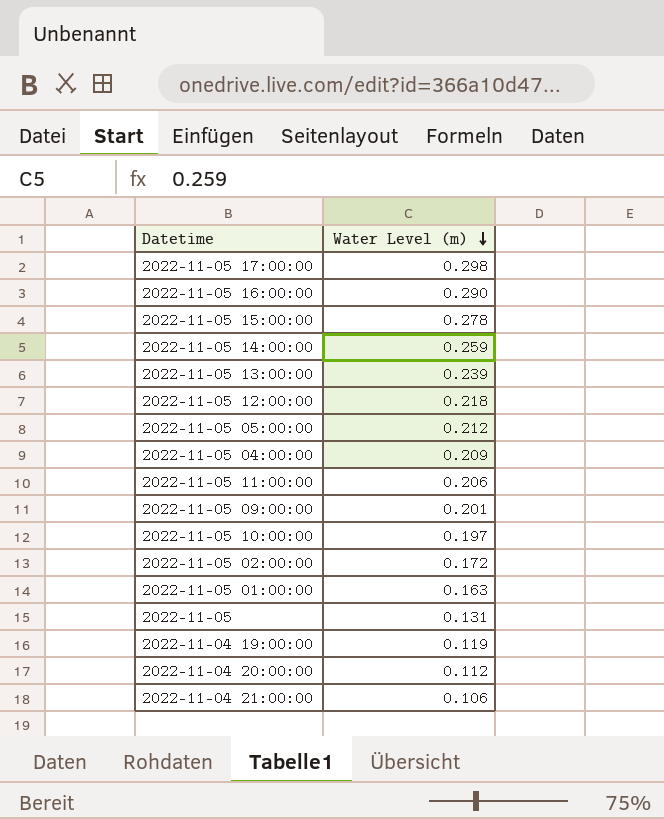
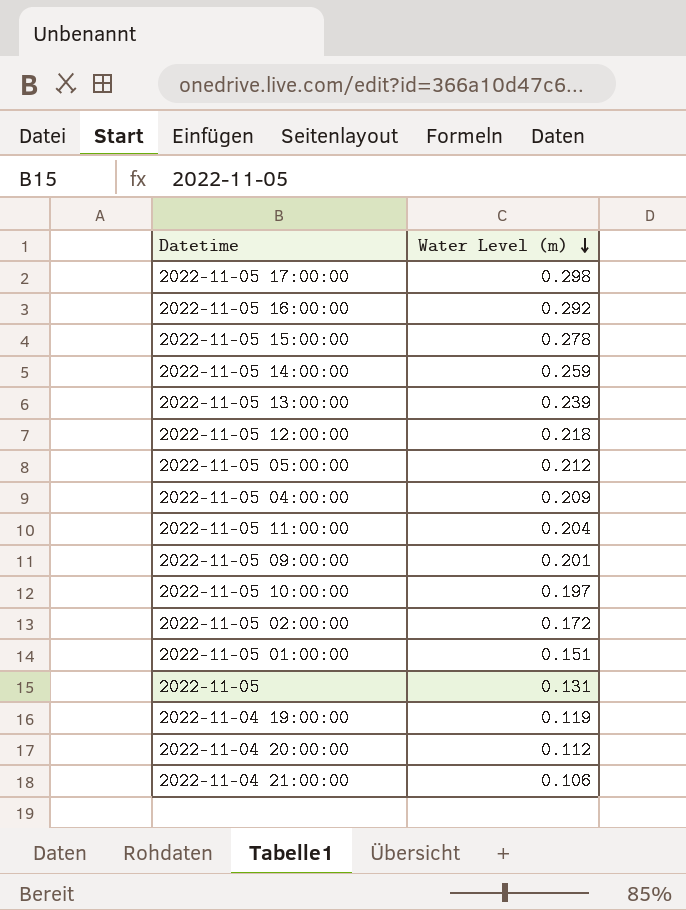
2022-11-05 16:00:00 | Water Level (m): 0.290 -> 0.292
2022-11-05 11:00:00 | Water Level (m): 0.206 -> 0.204
2022-11-05 01:00:00 | Water Level (m): 0.163 -> 0.151

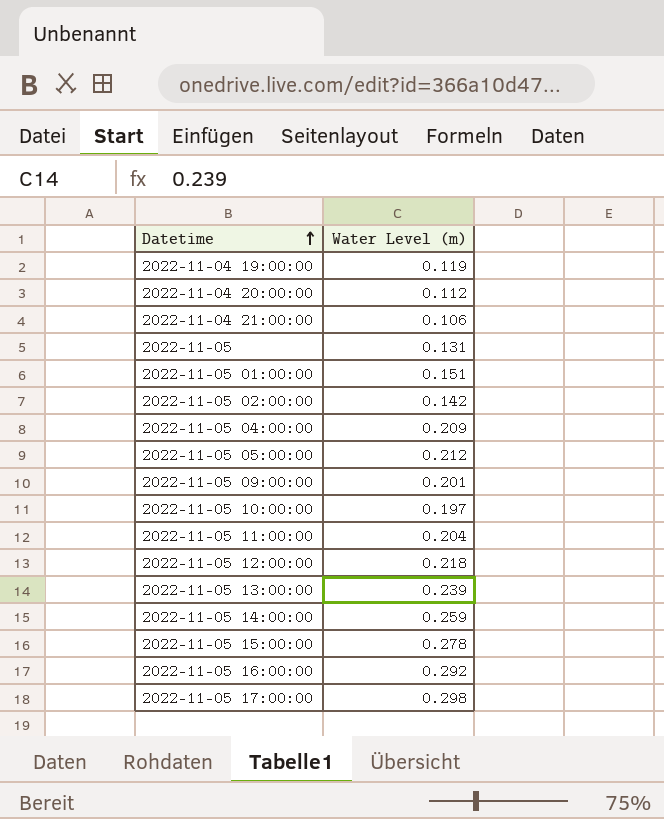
row order: Water Level (m) descending -> Datetime ascending
2022-11-05 02:00:00 | Water Level (m): 0.172 -> 0.142

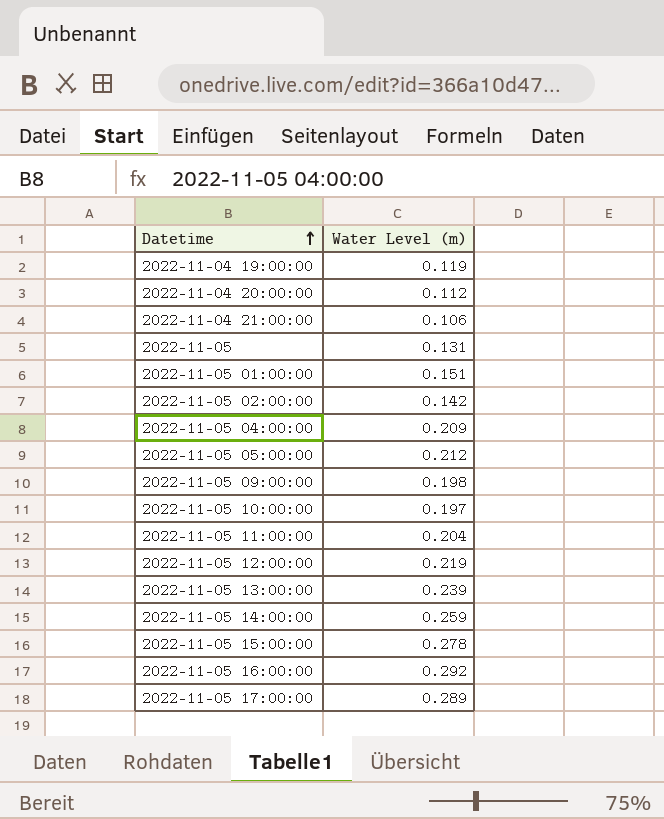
2022-11-05 09:00:00 | Water Level (m): 0.201 -> 0.198
2022-11-05 12:00:00 | Water Level (m): 0.218 -> 0.219
2022-11-05 17:00:00 | Water Level (m): 0.298 -> 0.289

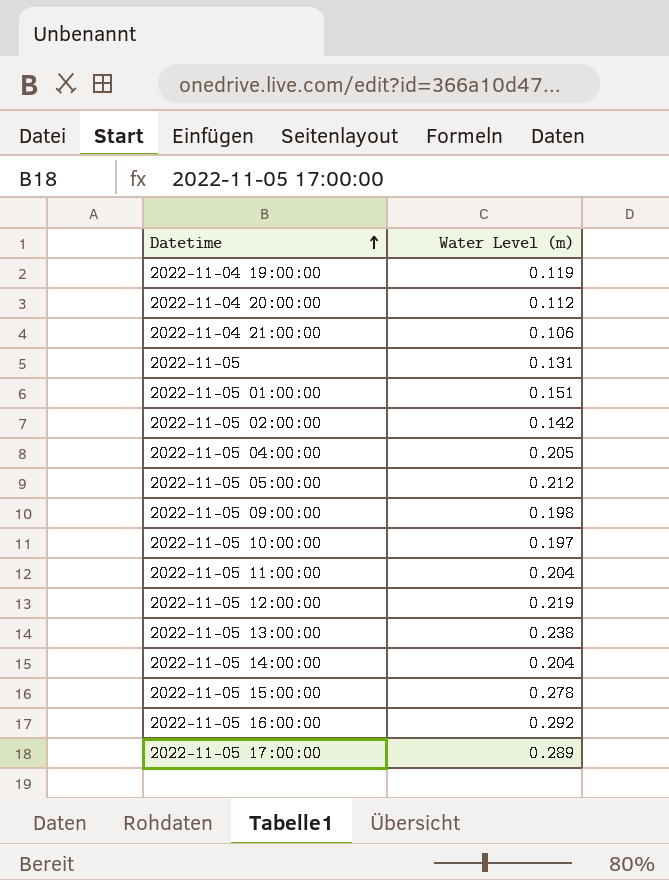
2022-11-05 04:00:00 | Water Level (m): 0.209 -> 0.205
2022-11-05 13:00:00 | Water Level (m): 0.239 -> 0.238
2022-11-05 14:00:00 | Water Level (m): 0.259 -> 0.204

